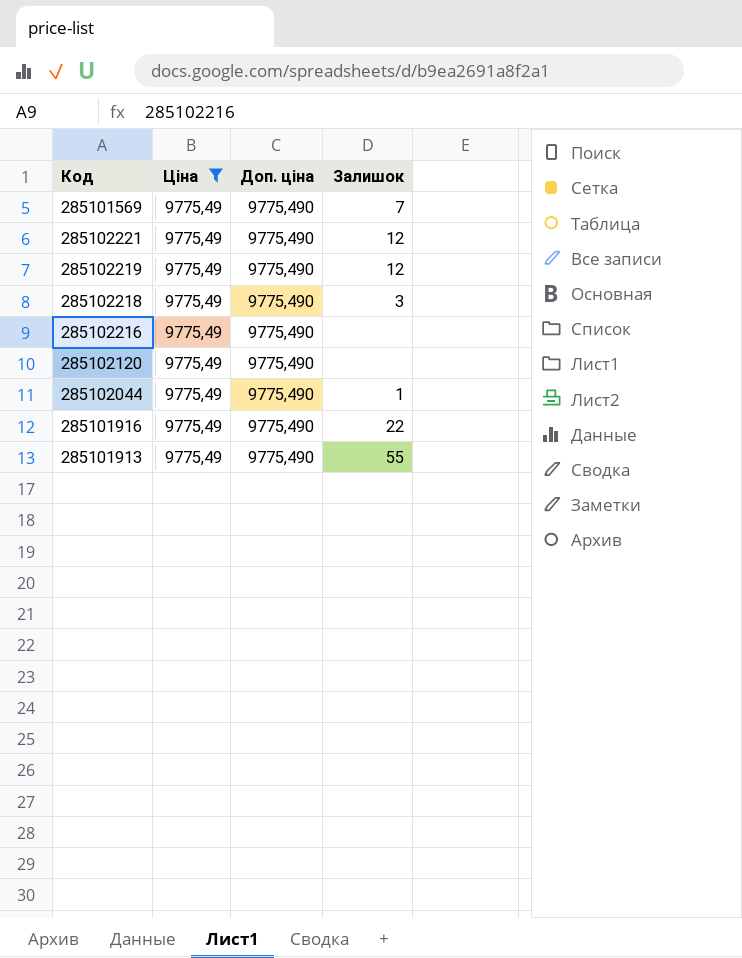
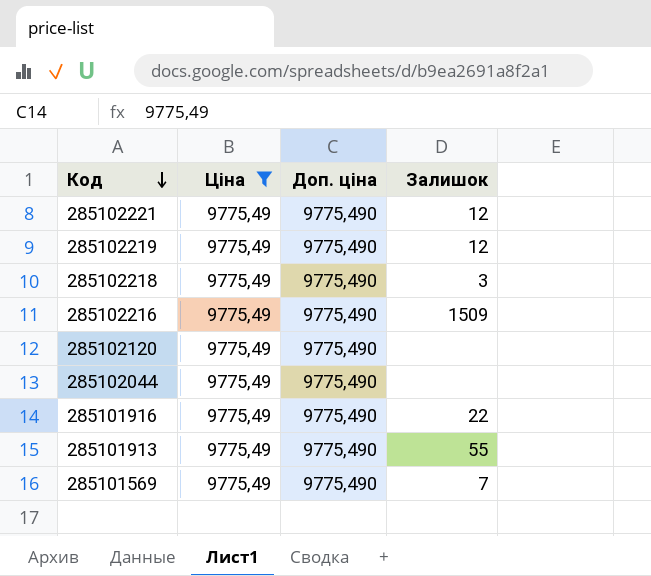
row order: none -> Код descending
285102216 | Залишок: none -> 1509
285102044 | Залишок: 1 -> none

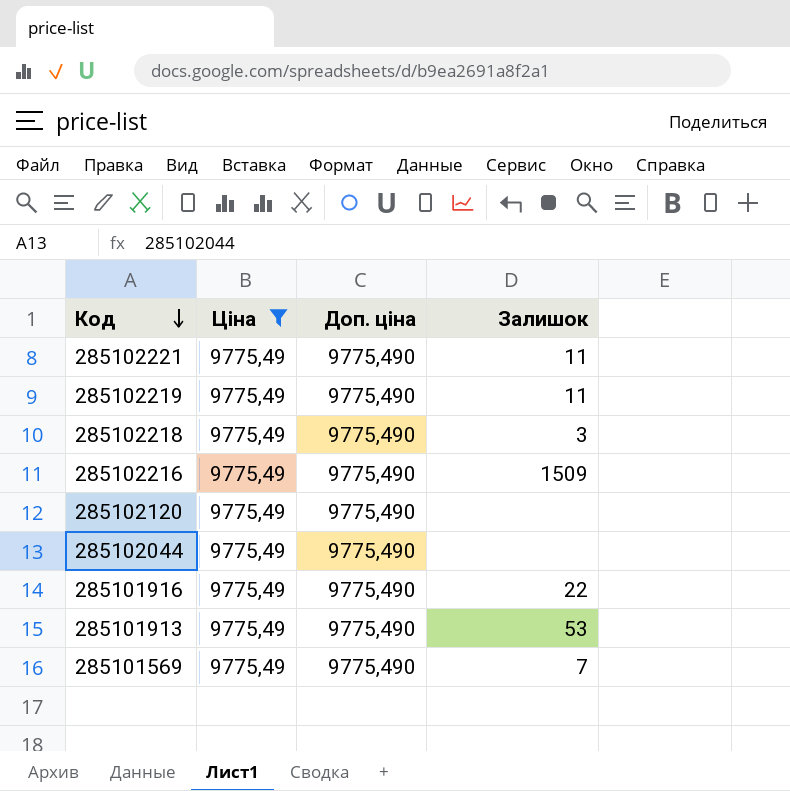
285102221 | Залишок: 12 -> 11
285102219 | Залишок: 12 -> 11
285101913 | Залишок: 55 -> 53

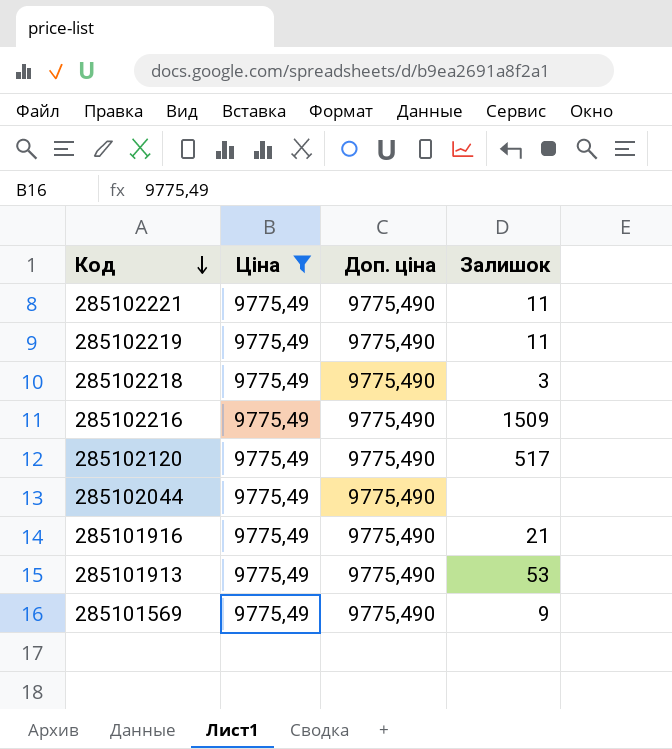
285102120 | Залишок: none -> 517
285101916 | Залишок: 22 -> 21
285101569 | Залишок: 7 -> 9

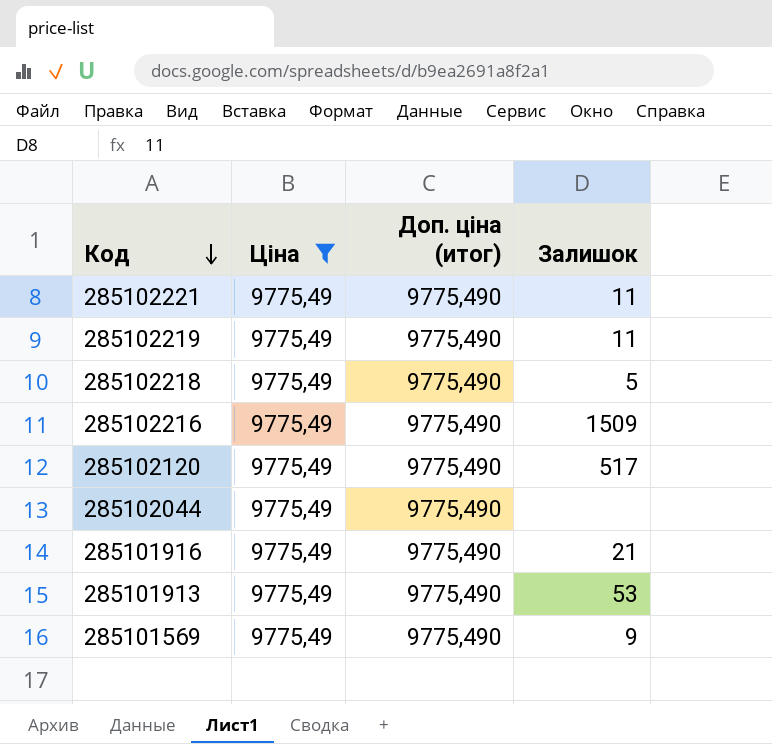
column name: Доп. ціна -> Доп. ціна (итог)
285102218 | Залишок: 3 -> 5

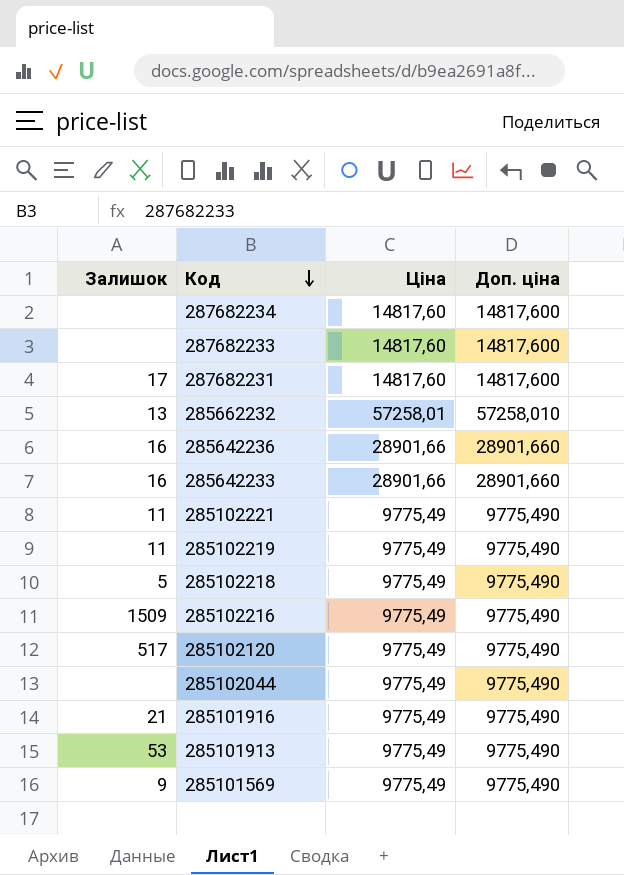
filter: Ціна = 9775,49 -> none
column Залишок | position: 4 -> 1
column name: Доп. ціна (итог) -> Доп. ціна

